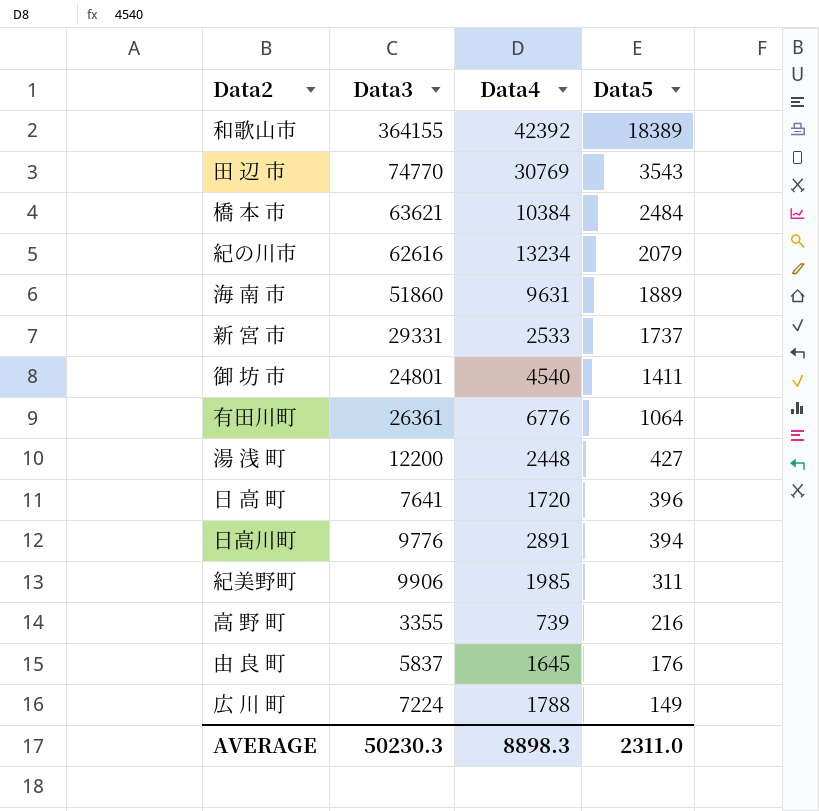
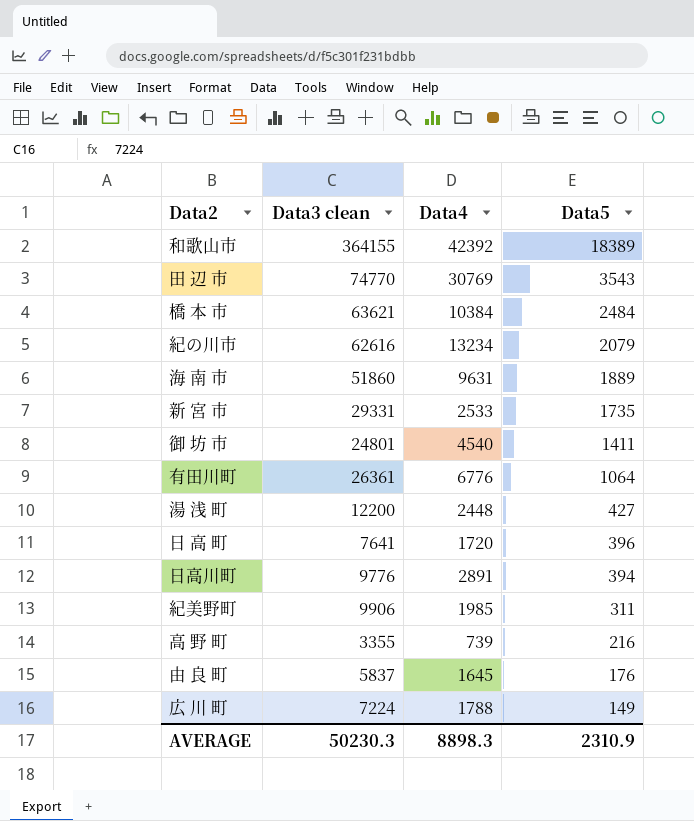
column name: Data3 -> Data3 clean
新 宮 市 | Data5: 1737 -> 1735
AVERAGE | Data5: 2311.0 -> 2310.9

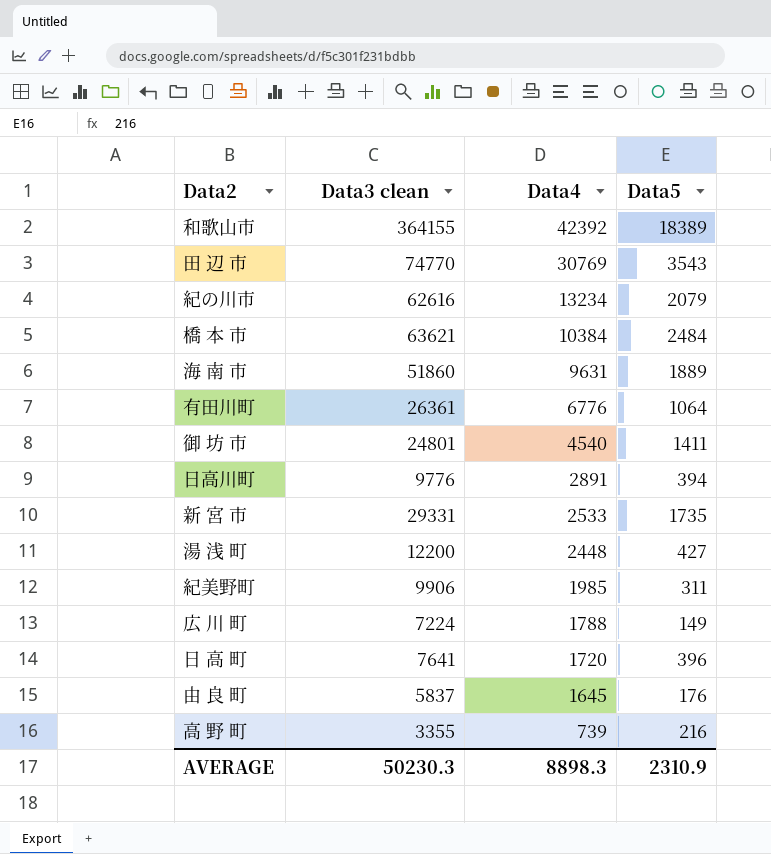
row order: Data5 descending -> Data4 descending

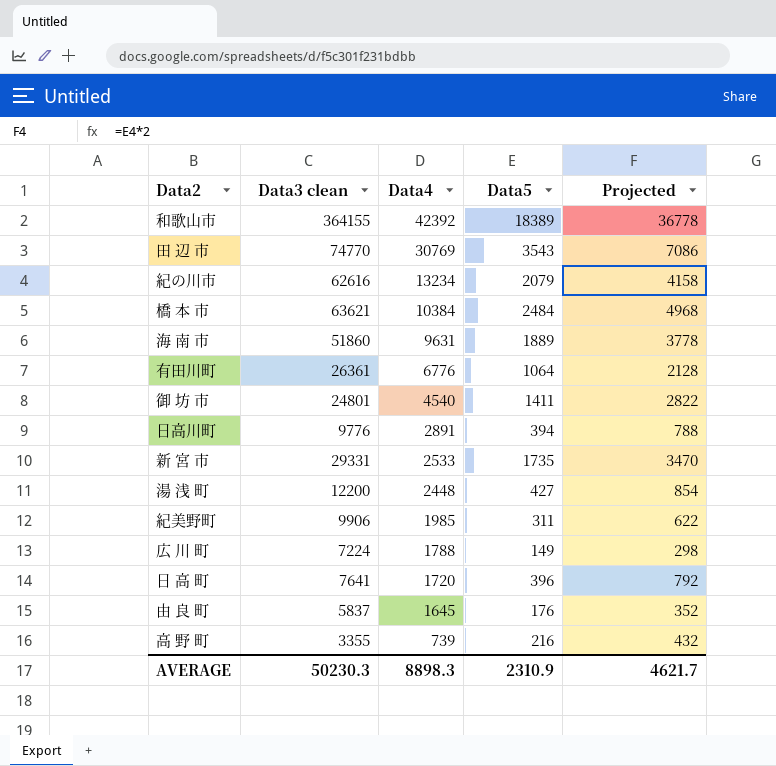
column Projected | formula: none -> [Data5] * 2

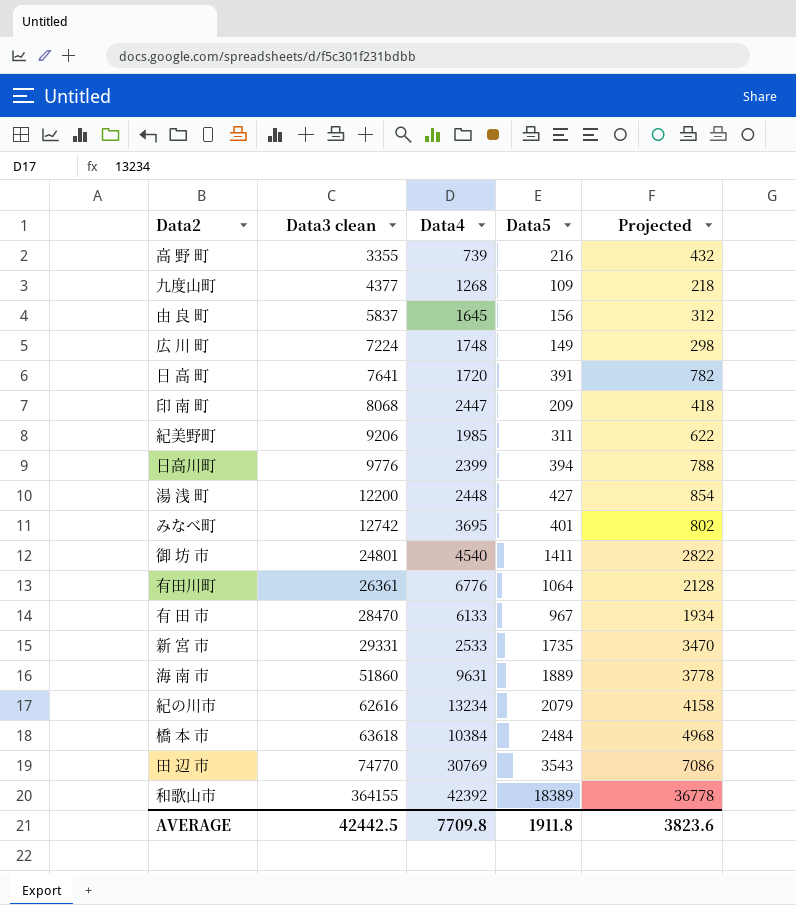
row order: Data4 descending -> Data3 clean ascending
row 九度山町: none -> 4377 | 1268 | 109 | 218
由 良 町 | Data5: 176 -> 156
由 良 町 | Projected: 352 -> 312
広 川 町 | Data4: 1788 -> 1748
日 高 町 | Data5: 396 -> 391
日 高 町 | Projected: 792 -> 782
row 印 南 町: none -> 8068 | 2447 | 209 | 418
紀美野町 | Data3 clean: 9906 -> 9206
日高川町 | Data4: 2891 -> 2399
row みなべ町: none -> 12742 | 3695 | 401 | 802
row 有 田 市: none -> 28470 | 6133 | 967 | 1934
橋 本 市 | Data3 clean: 63621 -> 63618
AVERAGE | Data3 clean: 50230.3 -> 42442.5
AVERAGE | Data4: 8898.3 -> 7709.8
AVERAGE | Data5: 2310.9 -> 1911.8
AVERAGE | Projected: 4621.7 -> 3823.6

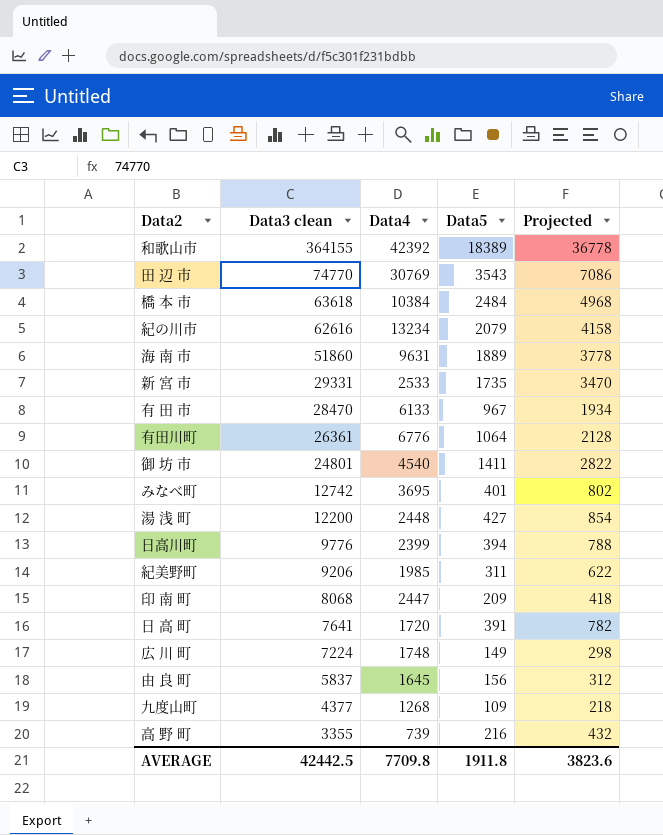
row order: Data3 clean ascending -> Data3 clean descending

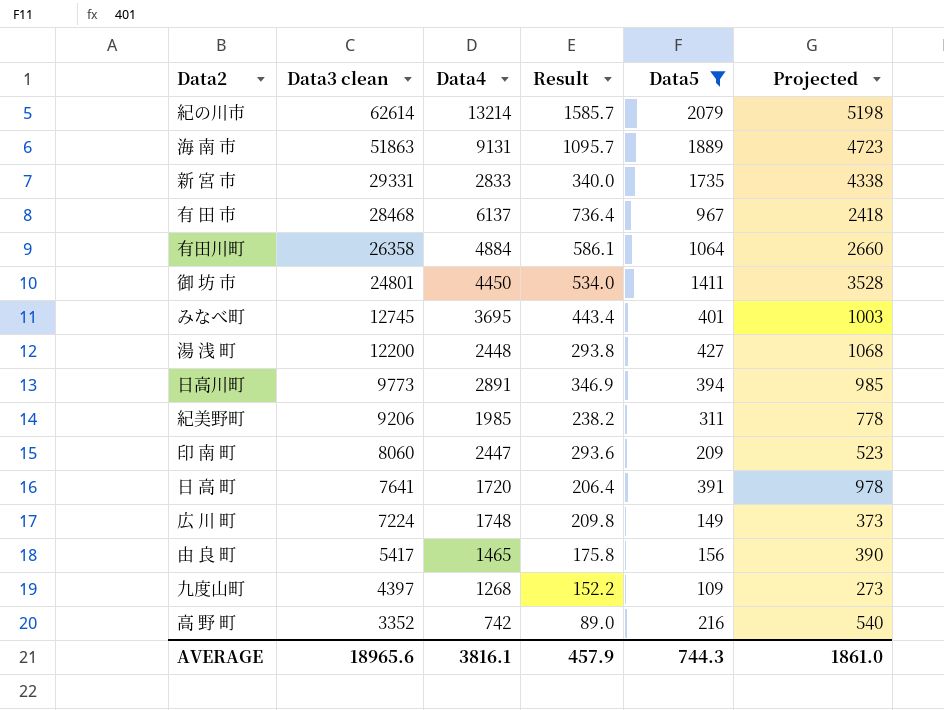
filter: none -> Data5 <= 2079
column Result | formula: none -> [Data4] * 0.12
column Projected | formula: [Data5] * 2 -> [Data5] * 2.5
紀の川市 | Data3 clean: 62616 -> 62614
紀の川市 | Data4: 13234 -> 13214
海 南 市 | Data3 clean: 51860 -> 51863
海 南 市 | Data4: 9631 -> 9131
新 宮 市 | Data4: 2533 -> 2833
有 田 市 | Data3 clean: 28470 -> 28468
有 田 市 | Data4: 6133 -> 6137
有田川町 | Data3 clean: 26361 -> 26358
有田川町 | Data4: 6776 -> 4884
御 坊 市 | Data4: 4540 -> 4450
みなべ町 | Data3 clean: 12742 -> 12745
日高川町 | Data3 clean: 9776 -> 9773
日高川町 | Data4: 2399 -> 2891
印 南 町 | Data3 clean: 8068 -> 8060
由 良 町 | Data3 clean: 5837 -> 5417
由 良 町 | Data4: 1645 -> 1465
九度山町 | Data3 clean: 4377 -> 4397
高 野 町 | Data3 clean: 3355 -> 3352
高 野 町 | Data4: 739 -> 742
AVERAGE | Data3 clean: 42442.5 -> 18965.6
AVERAGE | Data4: 7709.8 -> 3816.1
AVERAGE | Data5: 1911.8 -> 744.3
AVERAGE | Projected: 3823.6 -> 1861.0

